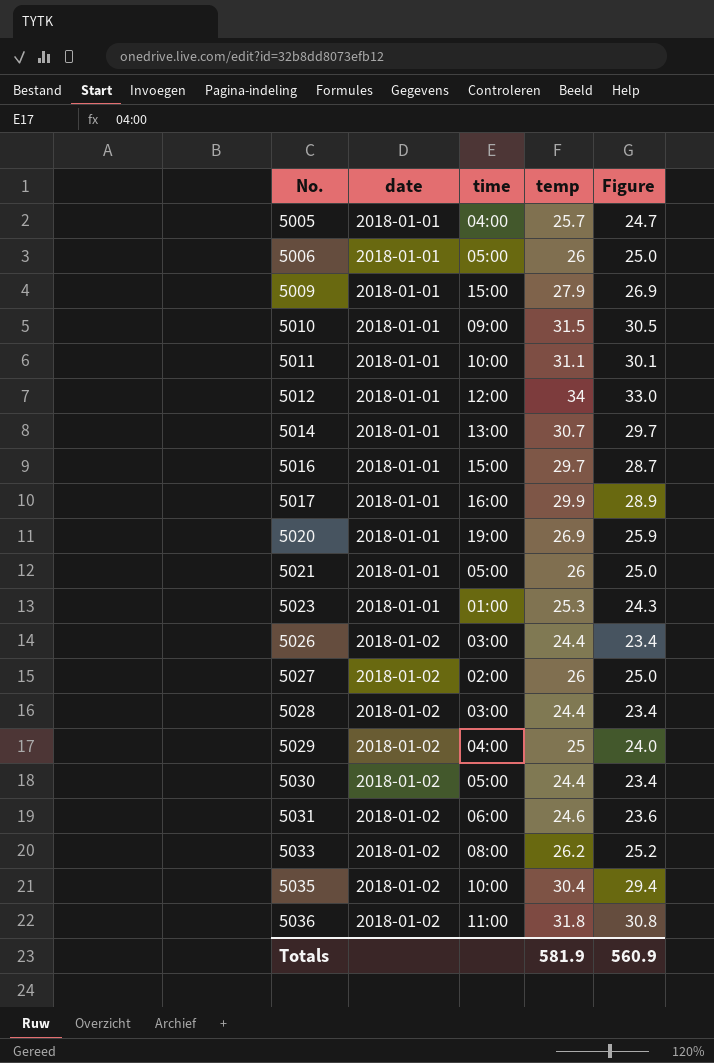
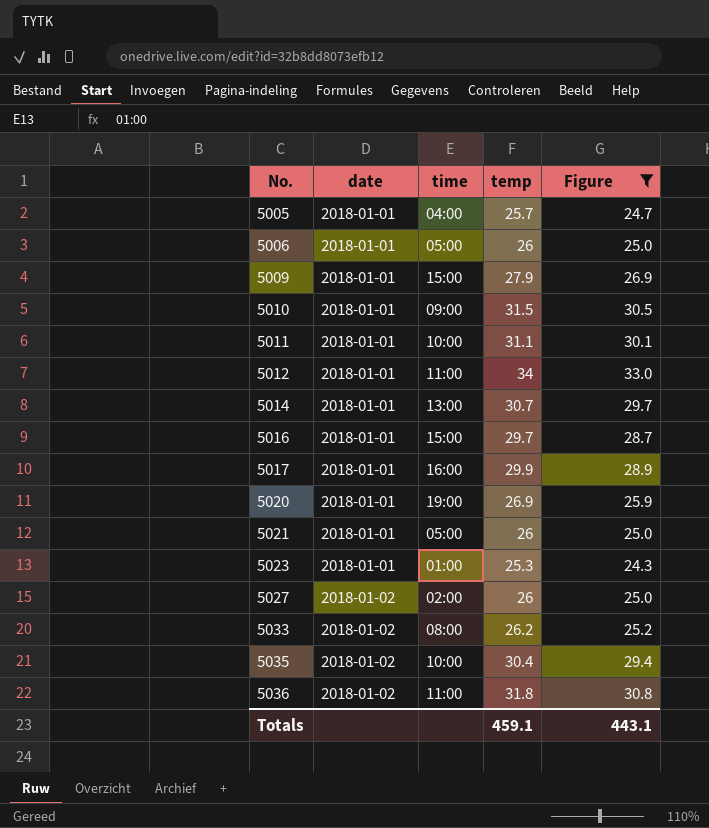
filter: none -> Figure >= 24.3
5012 | time: 12:00 -> 11:00
Totals | temp: 581.9 -> 459.1
Totals | Figure: 560.9 -> 443.1

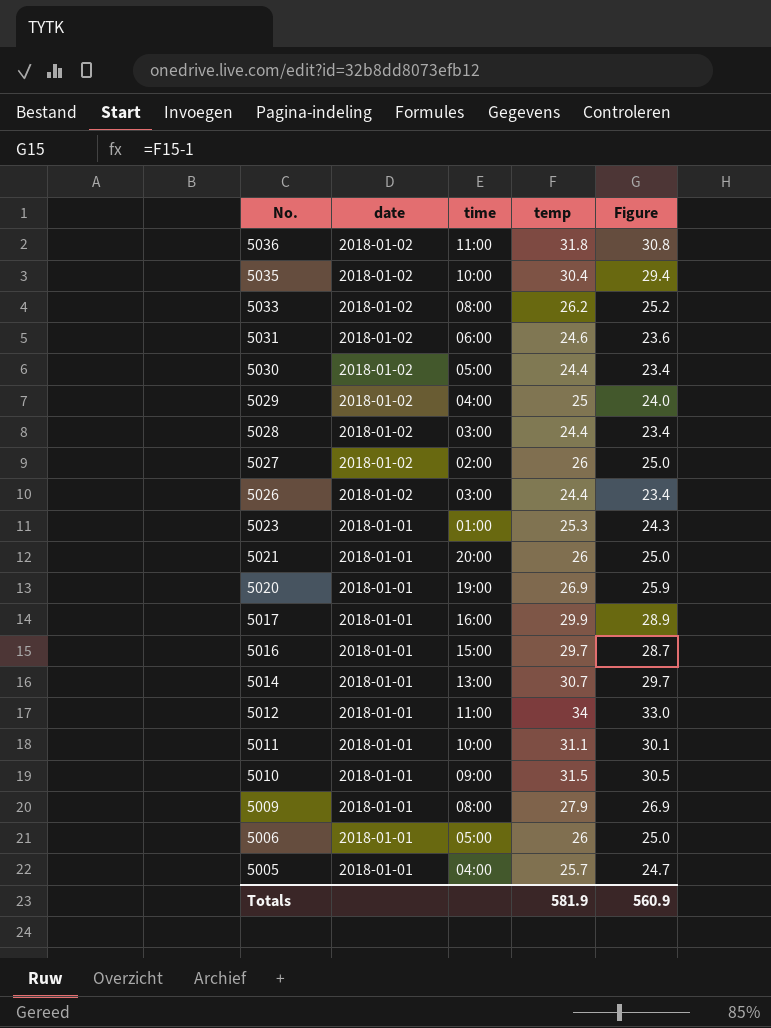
filter: Figure >= 24.3 -> none
row order: No. ascending -> No. descending
5021 | time: 05:00 -> 20:00
5009 | time: 15:00 -> 08:00
Totals | temp: 459.1 -> 581.9
Totals | Figure: 443.1 -> 560.9

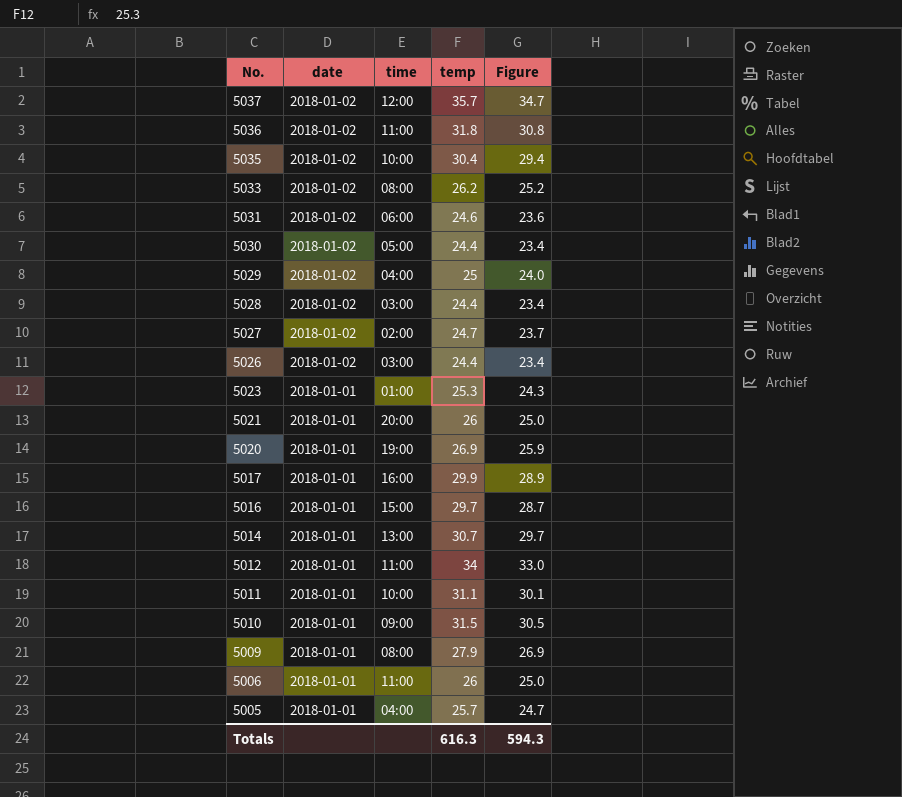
row 5037: none -> 2018-01-02 | 12:00 | 35.7 | 34.7
5027 | temp: 26 -> 24.7
5027 | Figure: 25.0 -> 23.7
5006 | time: 05:00 -> 11:00
Totals | temp: 581.9 -> 616.3
Totals | Figure: 560.9 -> 594.3

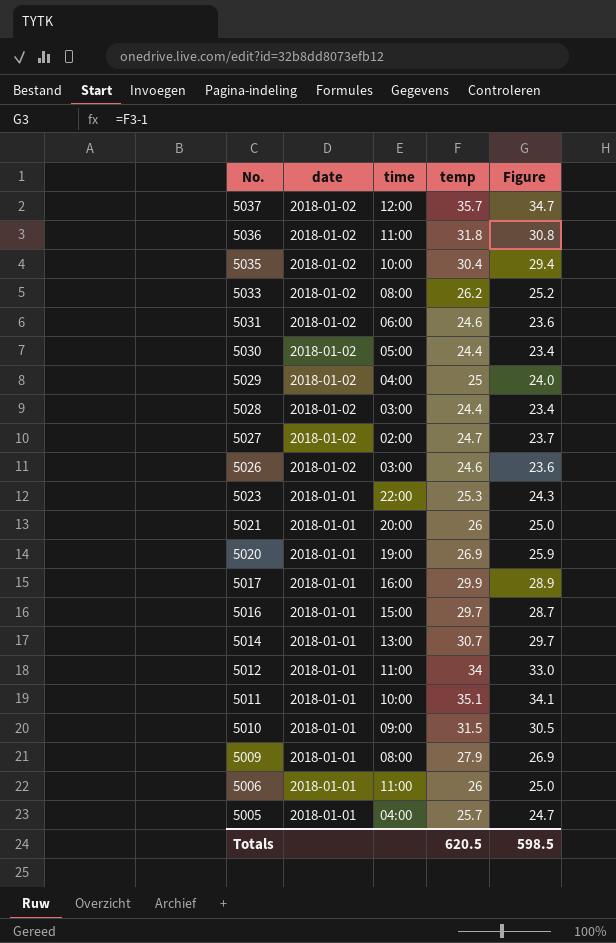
5026 | temp: 24.4 -> 24.6
5026 | Figure: 23.4 -> 23.6
5023 | time: 01:00 -> 22:00
5011 | temp: 31.1 -> 35.1
5011 | Figure: 30.1 -> 34.1
Totals | temp: 616.3 -> 620.5
Totals | Figure: 594.3 -> 598.5

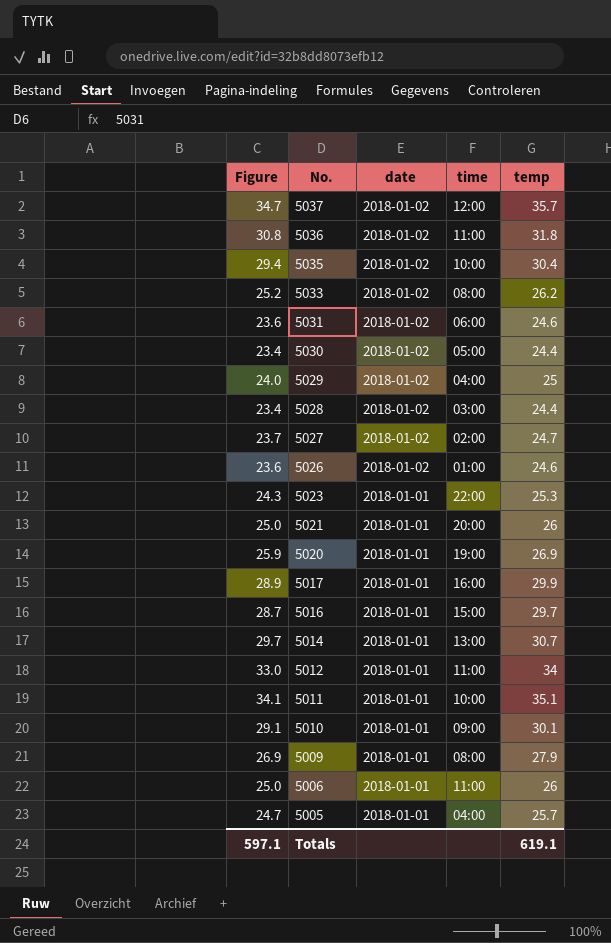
column Figure | position: 5 -> 1
5026 | time: 03:00 -> 01:00
5010 | Figure: 30.5 -> 29.1
5010 | temp: 31.5 -> 30.1
Totals | Figure: 598.5 -> 597.1
Totals | temp: 620.5 -> 619.1

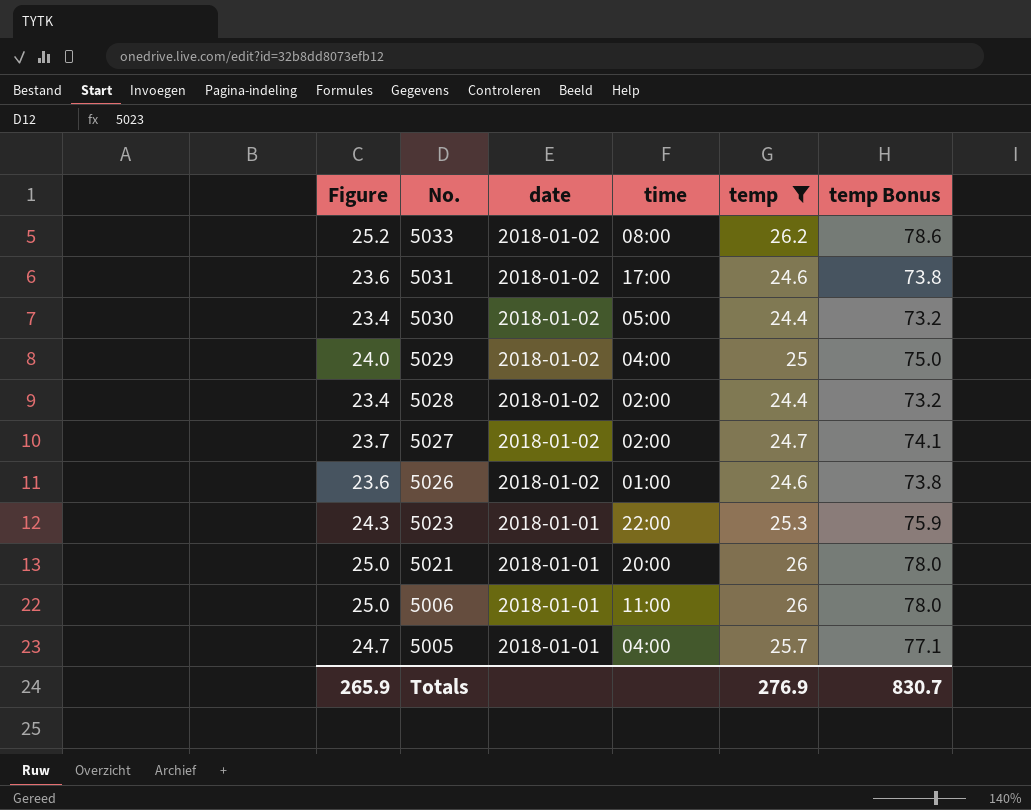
filter: none -> temp <= 26.2
column temp Bonus | formula: none -> [temp] * 3
5031 | time: 06:00 -> 17:00
5028 | time: 03:00 -> 02:00
Totals | Figure: 597.1 -> 265.9
Totals | temp: 619.1 -> 276.9

